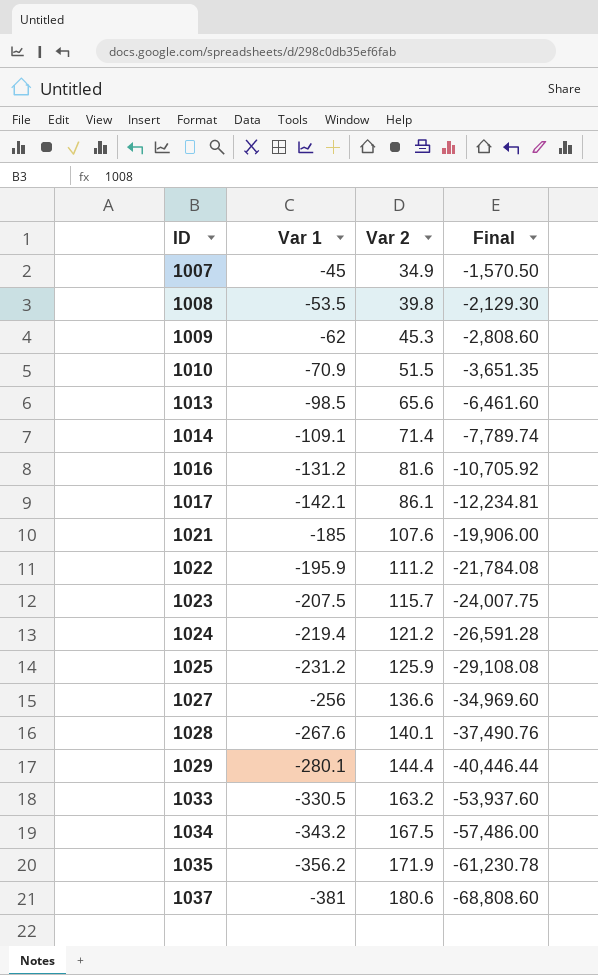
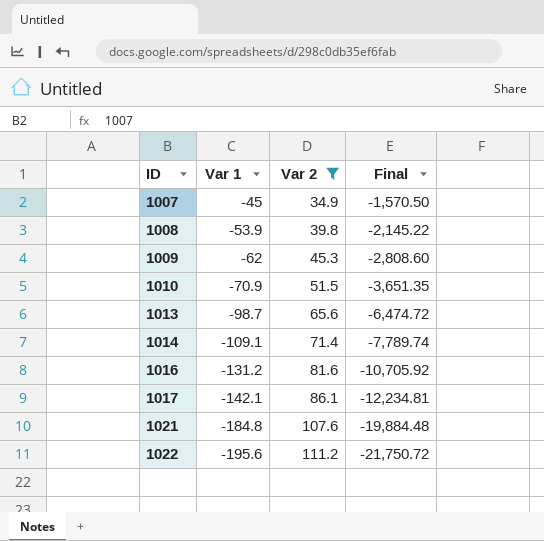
filter: none -> Var 2 <= 111.2
1008 | Var 1: -53.5 -> -53.9
1008 | Final: -2,129.30 -> -2,145.22
1013 | Var 1: -98.5 -> -98.7
1013 | Final: -6,461.60 -> -6,474.72
1021 | Var 1: -185 -> -184.8
1021 | Final: -19,906.00 -> -19,884.48
1022 | Var 1: -195.9 -> -195.6
1022 | Final: -21,784.08 -> -21,750.72

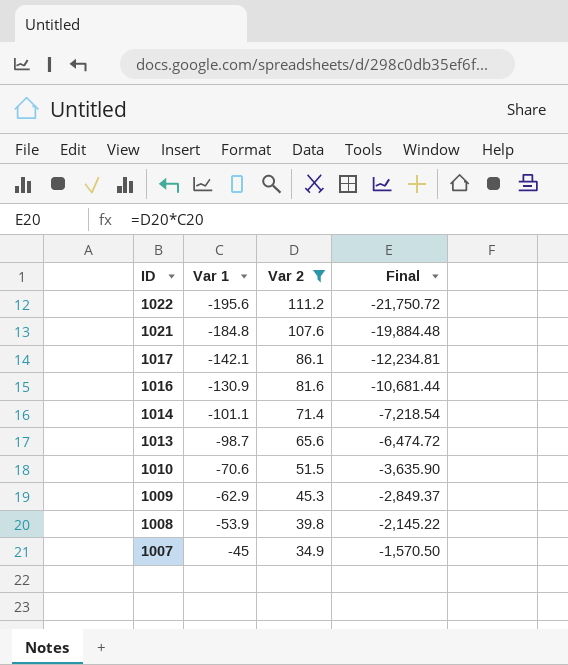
row order: ID ascending -> ID descending
1016 | Var 1: -131.2 -> -130.9
1016 | Final: -10,705.92 -> -10,681.44
1014 | Var 1: -109.1 -> -101.1
1014 | Final: -7,789.74 -> -7,218.54
1010 | Var 1: -70.9 -> -70.6
1010 | Final: -3,651.35 -> -3,635.90
1009 | Var 1: -62 -> -62.9
1009 | Final: -2,808.60 -> -2,849.37

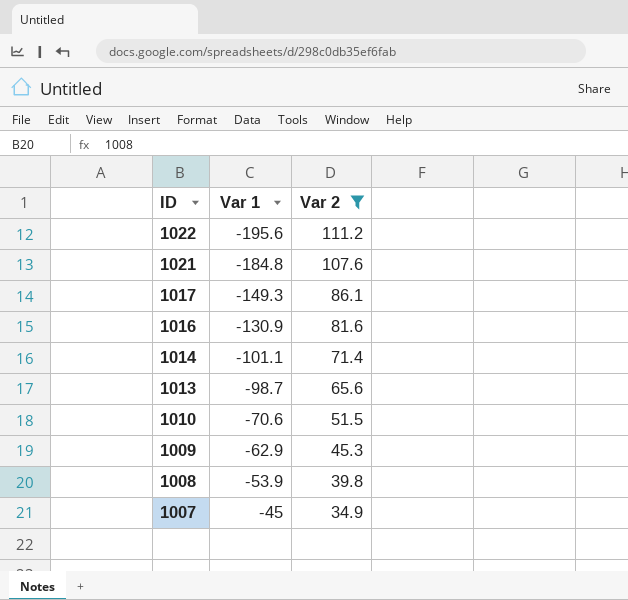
column Final | formula: [Var 1] * [Var 2] -> none
1017 | Var 1: -142.1 -> -149.3

